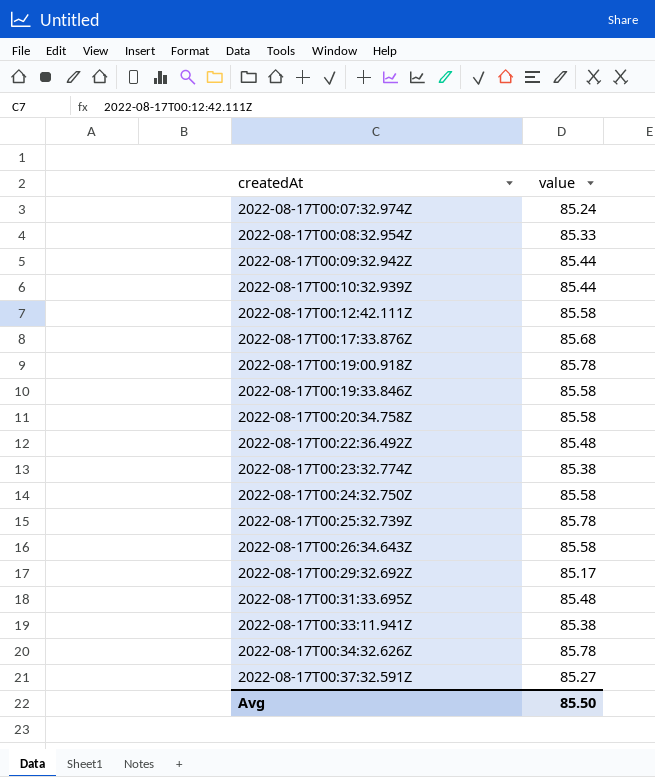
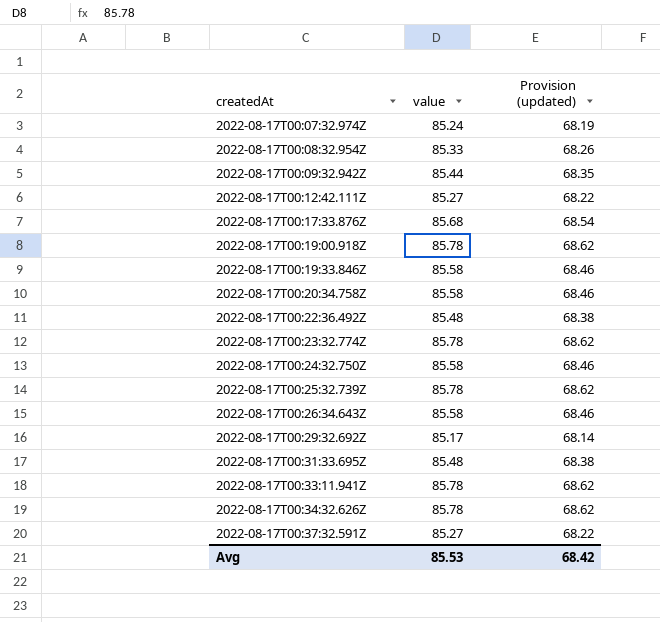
column Provision (updated) | formula: none -> [value] * 0.8
row 2022-08-17T00:10:32.939Z: 85.44 -> none
2022-08-17T00:12:42.111Z | value: 85.58 -> 85.27
2022-08-17T00:23:32.774Z | value: 85.38 -> 85.78
2022-08-17T00:33:11.941Z | value: 85.38 -> 85.78
Avg | value: 85.50 -> 85.53

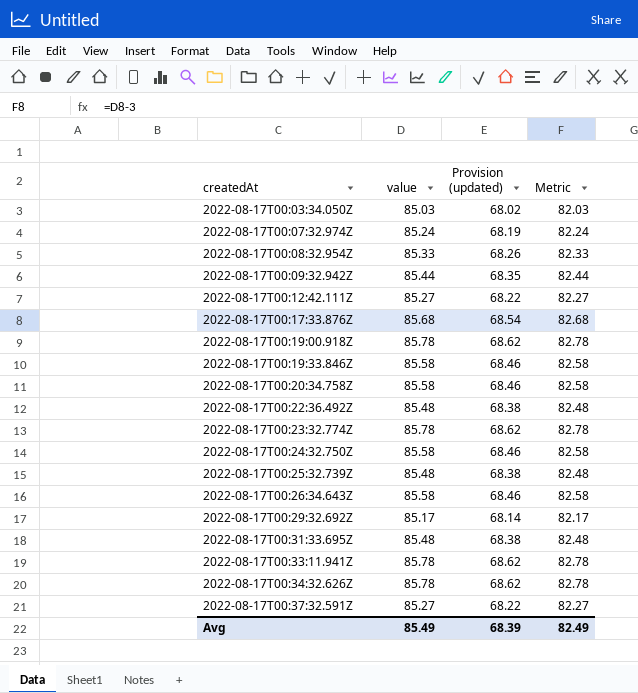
column Metric | formula: none -> [value] - 3
row 2022-08-17T00:03:34.050Z: none -> 85.03 | 68.02 | 82.03
2022-08-17T00:25:32.739Z | value: 85.78 -> 85.48
2022-08-17T00:25:32.739Z | Provision (updated): 68.62 -> 68.38
Avg | value: 85.53 -> 85.49
Avg | Provision (updated): 68.42 -> 68.39

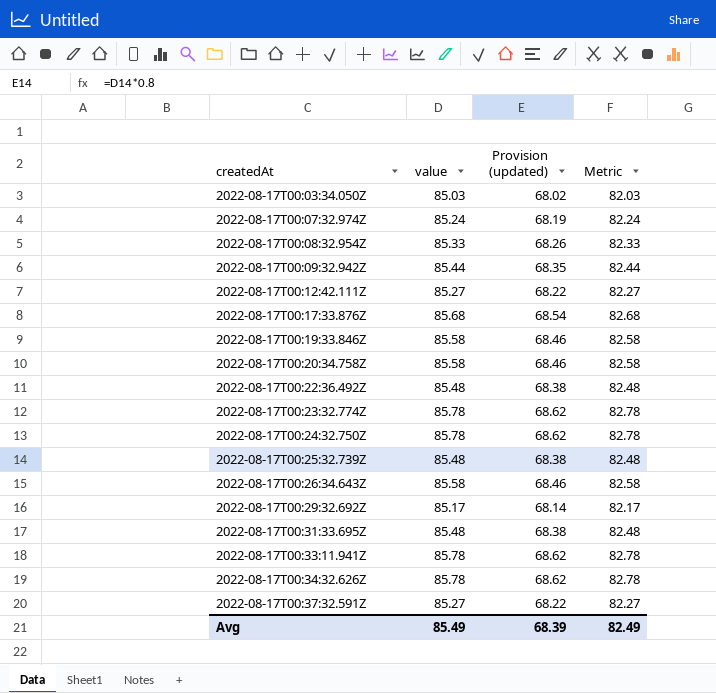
row 2022-08-17T00:19:00.918Z: 85.78 | 68.62 | 82.78 -> none
2022-08-17T00:24:32.750Z | value: 85.58 -> 85.78
2022-08-17T00:24:32.750Z | Provision (updated): 68.46 -> 68.62
2022-08-17T00:24:32.750Z | Metric: 82.58 -> 82.78

